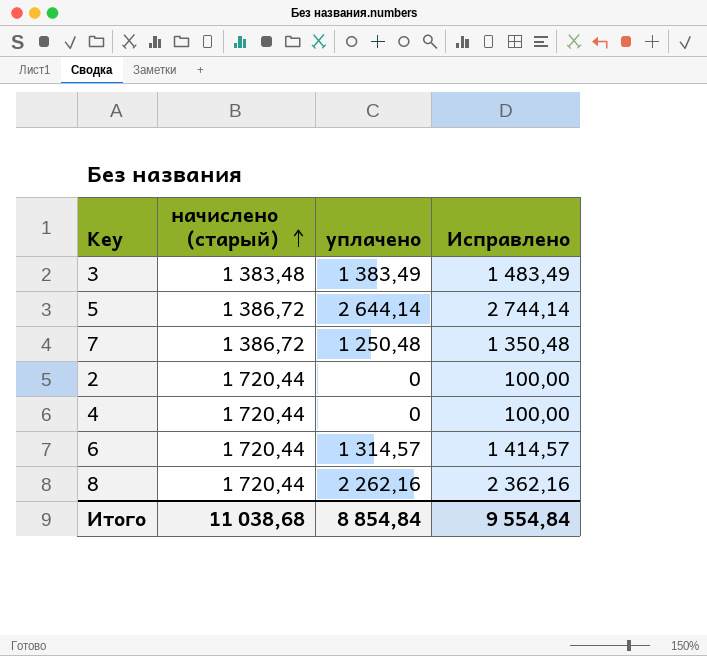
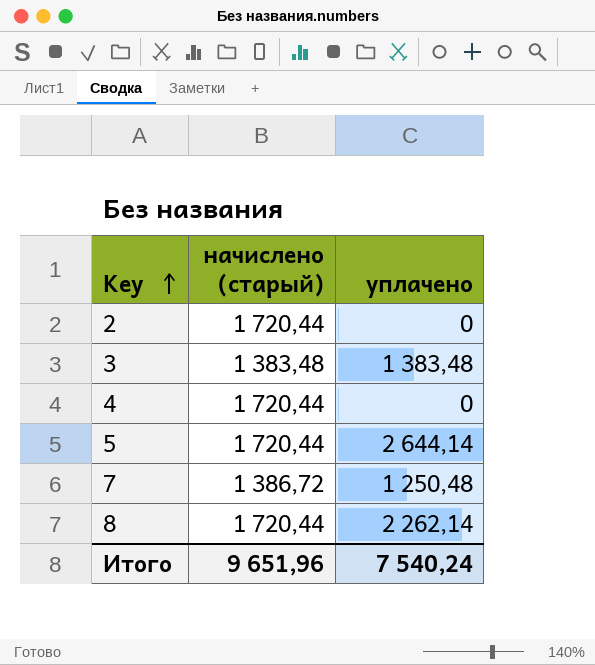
row order: начислено (старый) ascending -> Key ascending
column Исправлено | formula: [уплачено] + 100 -> none
row 6: 1 720,44 | 1 314,57 | 1 414,57 -> none
3 | уплачено: 1 383,49 -> 1 383,48
5 | начислено (старый): 1 386,72 -> 1 720,44
8 | уплачено: 2 262,16 -> 2 262,14
Итого | начислено (старый): 11 038,68 -> 9 651,96
Итого | уплачено: 8 854,84 -> 7 540,24

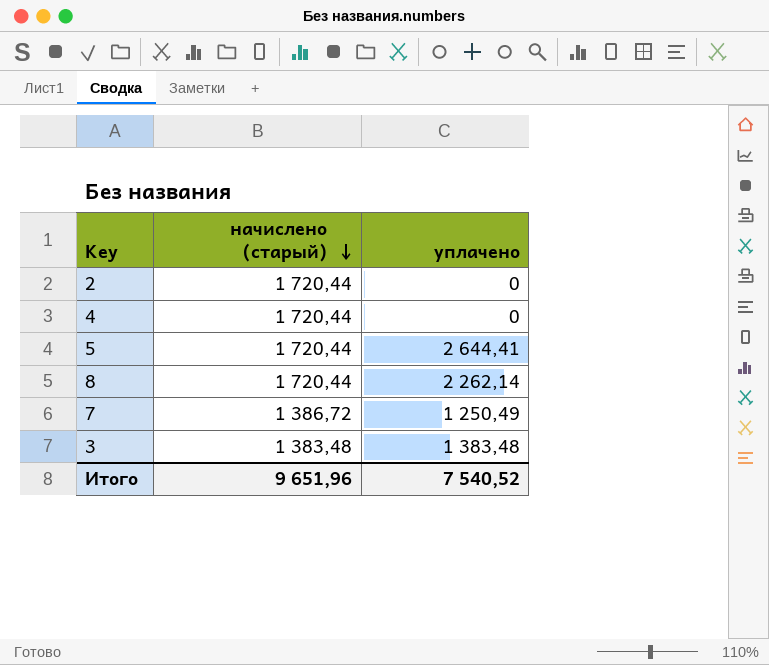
row order: Key ascending -> начислено (старый) descending
5 | уплачено: 2 644,14 -> 2 644,41
7 | уплачено: 1 250,48 -> 1 250,49
Итого | уплачено: 7 540,24 -> 7 540,52

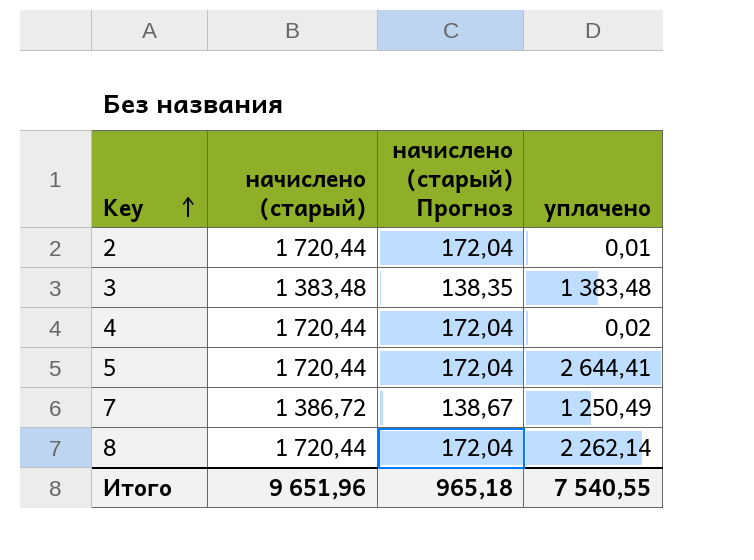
row order: начислено (старый) descending -> Key ascending
column начислено (старый) Прогноз | formula: none -> [начислено (старый)] * 0,1
2 | уплачено: 0 -> 0,01
4 | уплачено: 0 -> 0,02
Итого | уплачено: 7 540,52 -> 7 540,55

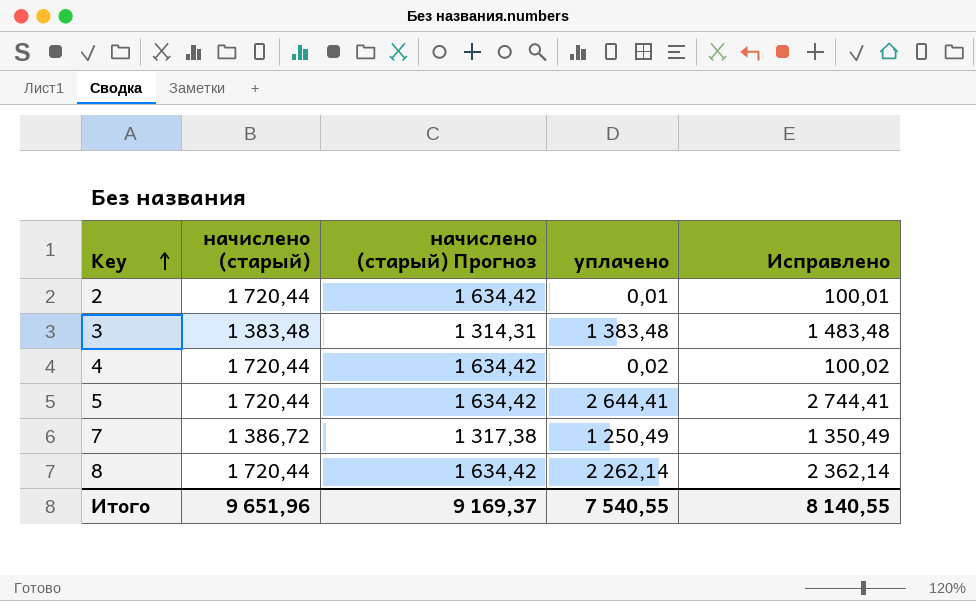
column начислено (старый) Прогноз | formula: [начислено (старый)] * 0,1 -> [начислено (старый)] * 0,95
column Исправлено | formula: none -> [уплачено] + 100
Итого | начислено (старый) Прогноз: 965,18 -> 9 169,37

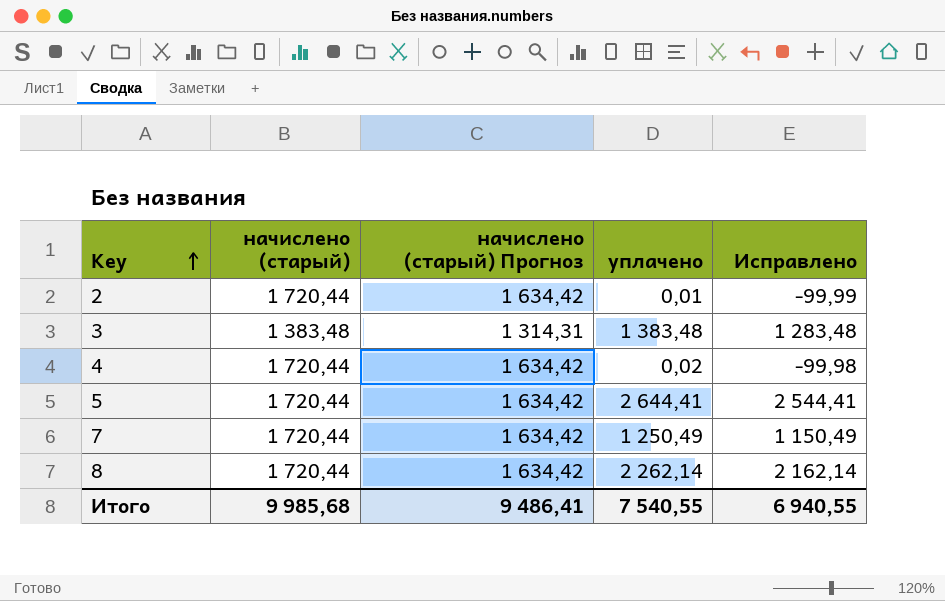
column Исправлено | formula: [уплачено] + 100 -> [уплачено] - 100
7 | начислено (старый): 1 386,72 -> 1 720,44
7 | начислено (старый) Прогноз: 1 317,38 -> 1 634,42
Итого | начислено (старый): 9 651,96 -> 9 985,68
Итого | начислено (старый) Прогноз: 9 169,37 -> 9 486,41
Итого | Исправлено: 8 140,55 -> 6 940,55

